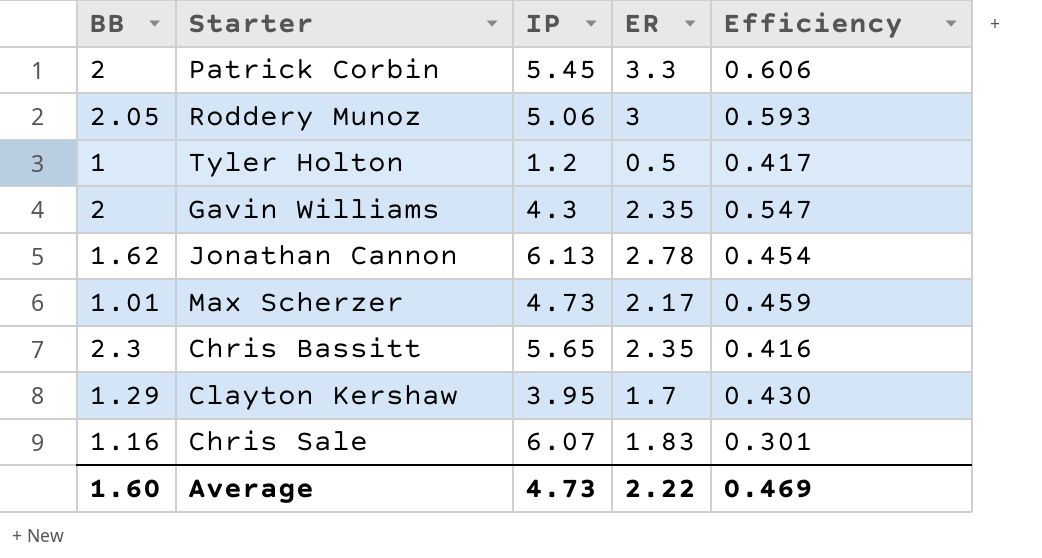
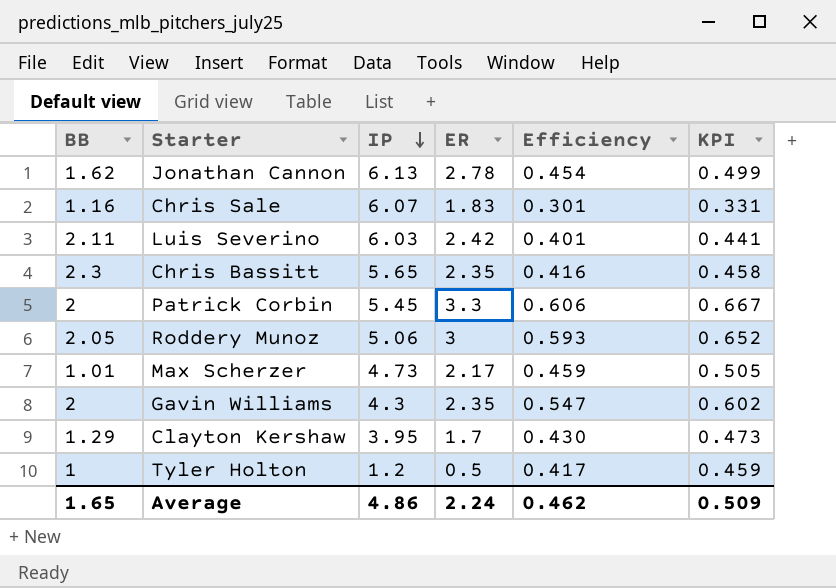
row order: none -> IP descending
column KPI | formula: none -> [Efficiency] * 1.1
row Luis Severino: none -> 2.11 | 6.03 | 2.42 | 0.401 | 0.441
Average | BB: 1.60 -> 1.65
Average | IP: 4.73 -> 4.86
Average | ER: 2.22 -> 2.24
Average | Efficiency: 0.469 -> 0.462

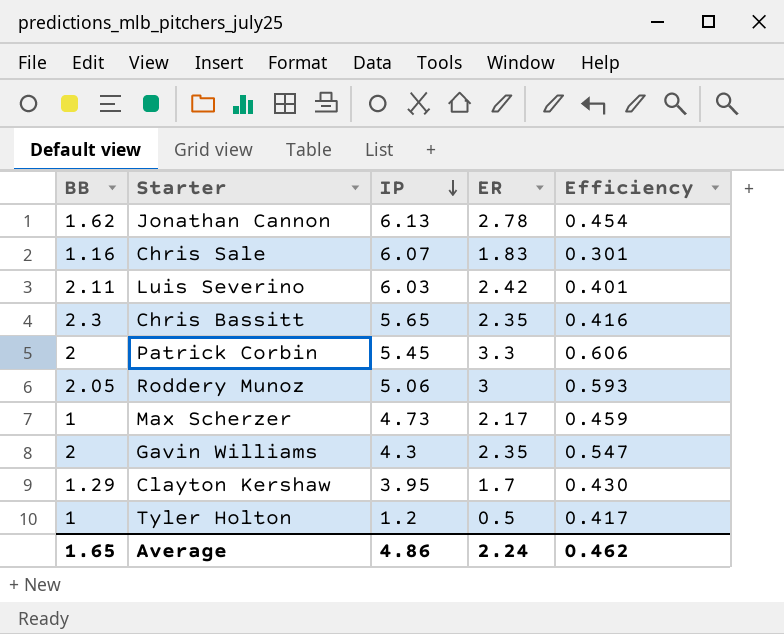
column KPI | formula: [Efficiency] * 1.1 -> none
Max Scherzer | BB: 1.01 -> 1

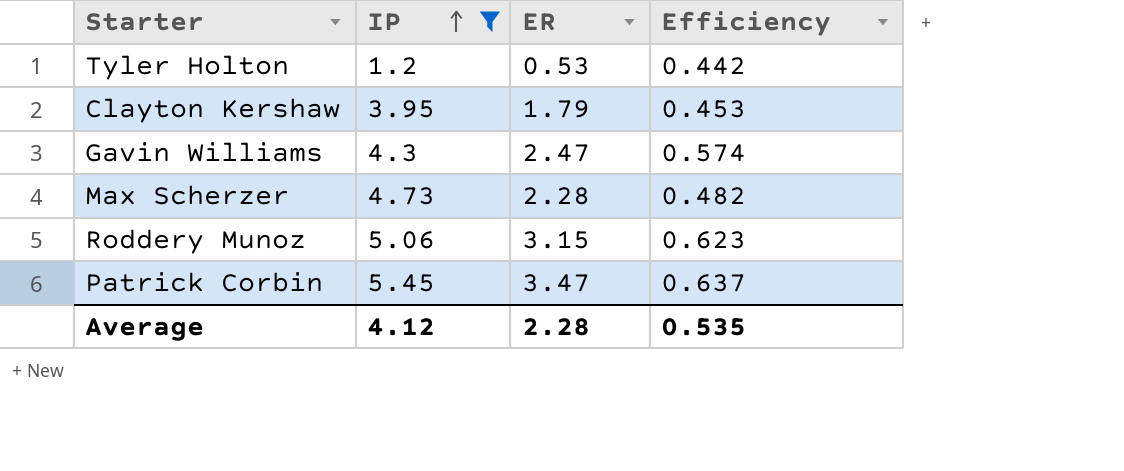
filter: none -> IP <= 5.45
row order: IP descending -> IP ascending
column BB | position: 1 -> none
Tyler Holton | ER: 0.5 -> 0.53
Tyler Holton | Efficiency: 0.417 -> 0.442
Clayton Kershaw | ER: 1.7 -> 1.79
Clayton Kershaw | Efficiency: 0.430 -> 0.453
Gavin Williams | ER: 2.35 -> 2.47
Gavin Williams | Efficiency: 0.547 -> 0.574
Max Scherzer | ER: 2.17 -> 2.28
Max Scherzer | Efficiency: 0.459 -> 0.482
Roddery Munoz | ER: 3 -> 3.15
Roddery Munoz | Efficiency: 0.593 -> 0.623
Patrick Corbin | ER: 3.3 -> 3.47
Patrick Corbin | Efficiency: 0.606 -> 0.637
Average | IP: 4.86 -> 4.12
Average | ER: 2.24 -> 2.28
Average | Efficiency: 0.462 -> 0.535

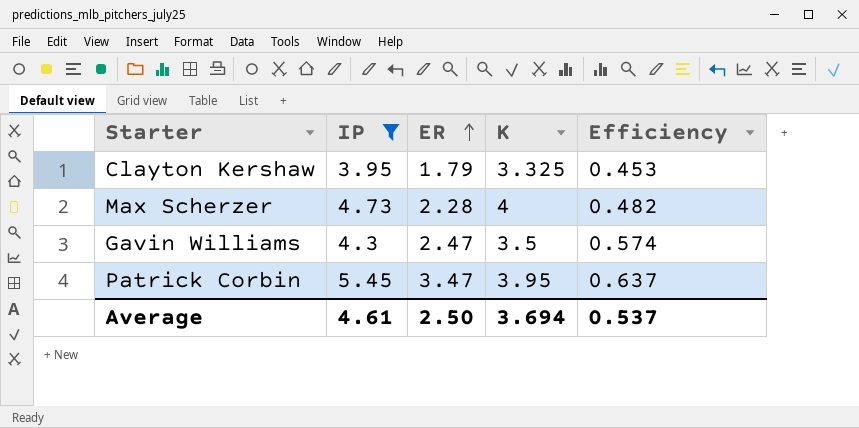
row order: IP ascending -> ER ascending
column K | position: none -> 4
row Tyler Holton: 1.2 | 0.53 | 0.442 -> none
row Roddery Munoz: 5.06 | 3.15 | 0.623 -> none
Average | IP: 4.12 -> 4.61
Average | ER: 2.28 -> 2.50
Average | Efficiency: 0.535 -> 0.537

